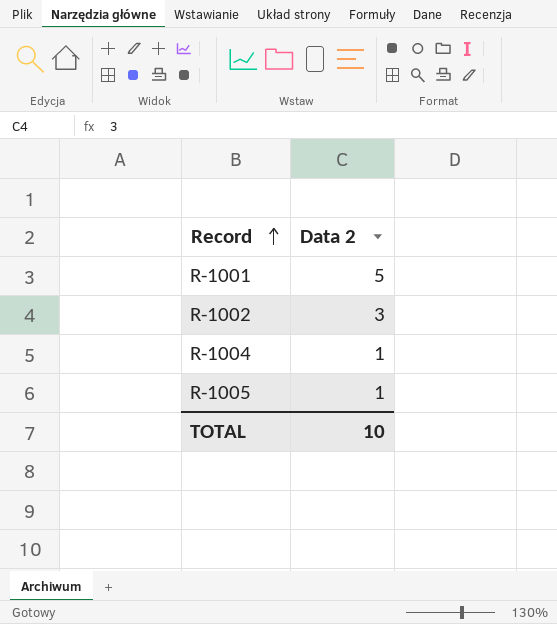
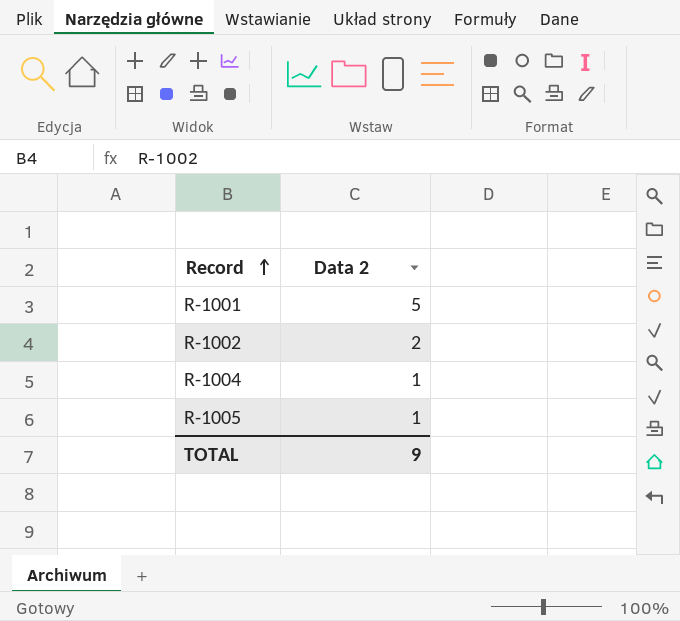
R-1002 | Data 2: 3 -> 2
TOTAL | Data 2: 10 -> 9

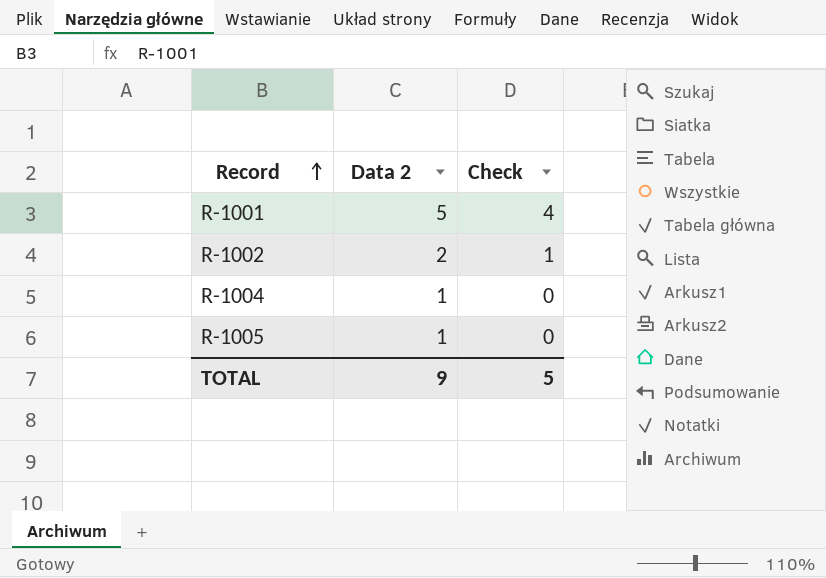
column Check | formula: none -> [Data 2] - 1

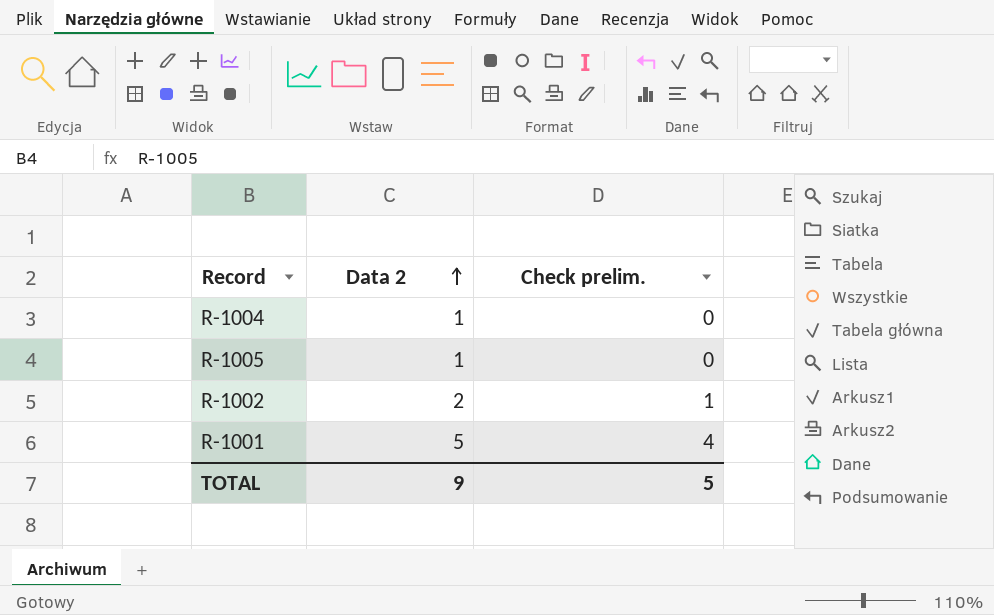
row order: Record ascending -> Data 2 ascending
column name: Check -> Check prelim.

